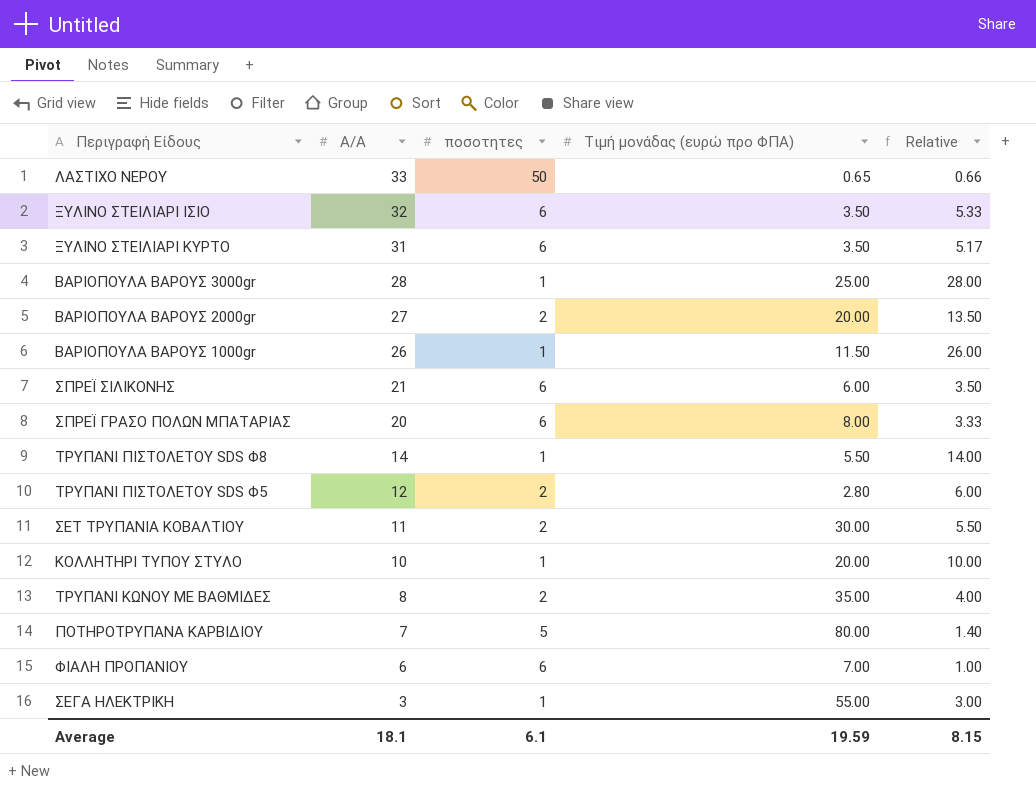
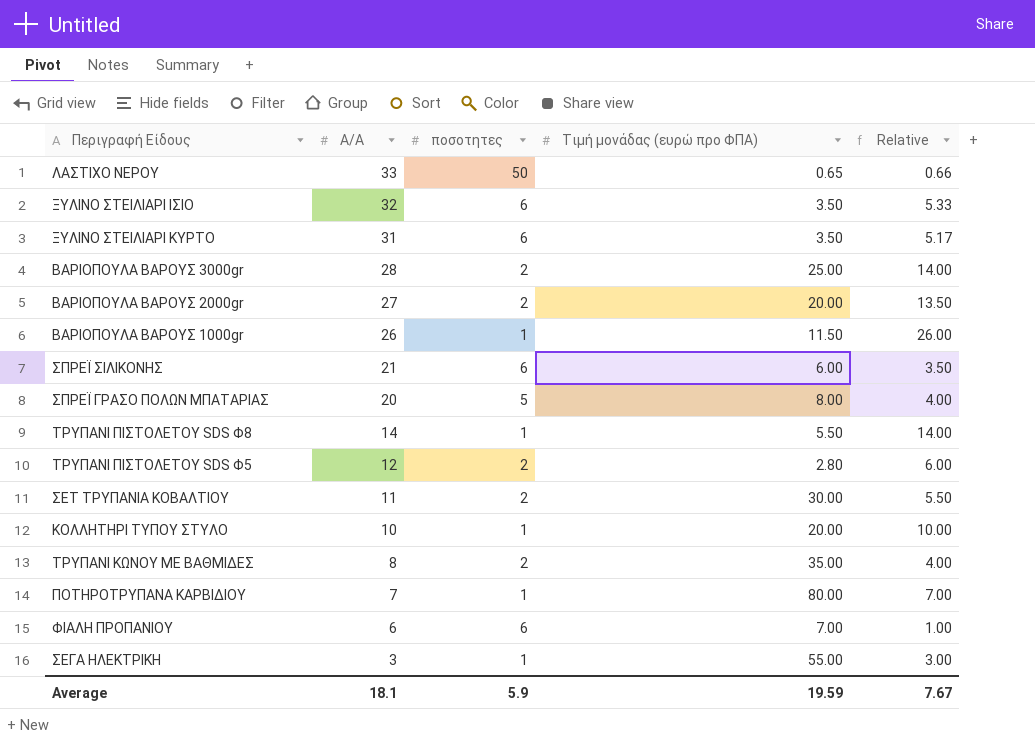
ΒΑΡΙΟΠΟΥΛΑ ΒΑΡΟΥΣ 3000gr | ποσοτητες: 1 -> 2
ΒΑΡΙΟΠΟΥΛΑ ΒΑΡΟΥΣ 3000gr | Relative: 28.00 -> 14.00
ΣΠΡΕΪ ΓΡΑΣΟ ΠΟΛΩΝ ΜΠΑΤΑΡΙΑΣ | ποσοτητες: 6 -> 5
ΣΠΡΕΪ ΓΡΑΣΟ ΠΟΛΩΝ ΜΠΑΤΑΡΙΑΣ | Relative: 3.33 -> 4.00
ΠΟΤΗΡΟΤΡΥΠΑΝΑ ΚΑΡΒΙΔΙΟΥ | ποσοτητες: 5 -> 1
ΠΟΤΗΡΟΤΡΥΠΑΝΑ ΚΑΡΒΙΔΙΟΥ | Relative: 1.40 -> 7.00
Average | ποσοτητες: 6.1 -> 5.9
Average | Relative: 8.15 -> 7.67

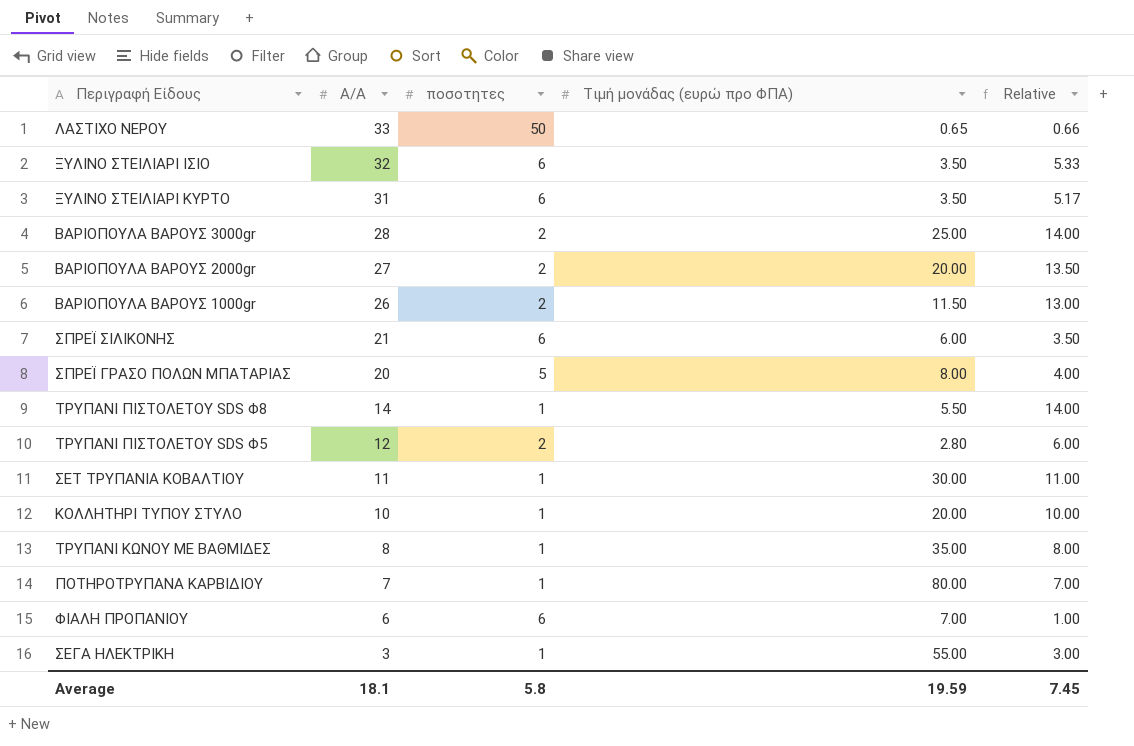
ΒΑΡΙΟΠΟΥΛΑ ΒΑΡΟΥΣ 1000gr | ποσοτητες: 1 -> 2
ΒΑΡΙΟΠΟΥΛΑ ΒΑΡΟΥΣ 1000gr | Relative: 26.00 -> 13.00
ΣΕΤ ΤΡΥΠΑΝΙΑ ΚΟΒΑΛΤΙΟΥ | ποσοτητες: 2 -> 1
ΣΕΤ ΤΡΥΠΑΝΙΑ ΚΟΒΑΛΤΙΟΥ | Relative: 5.50 -> 11.00
ΤΡΥΠΑΝΙ ΚΩΝΟΥ ΜΕ ΒΑΘΜΙΔΕΣ | ποσοτητες: 2 -> 1
ΤΡΥΠΑΝΙ ΚΩΝΟΥ ΜΕ ΒΑΘΜΙΔΕΣ | Relative: 4.00 -> 8.00
Average | ποσοτητες: 5.9 -> 5.8
Average | Relative: 7.67 -> 7.45

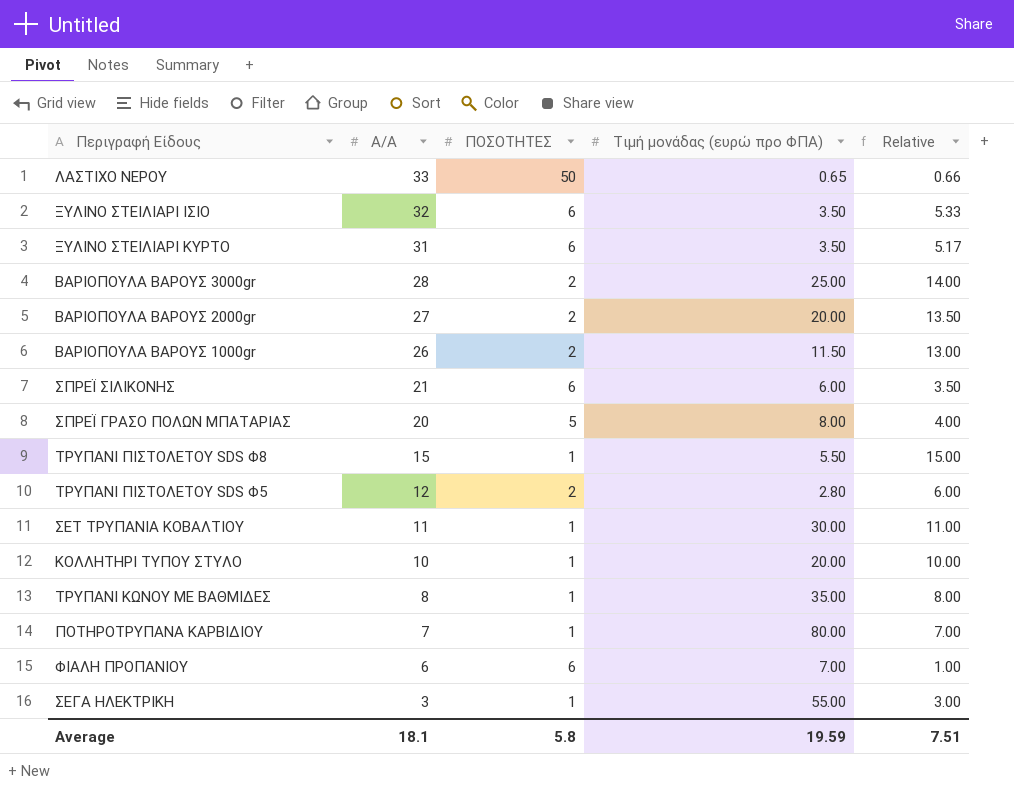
column name: ποσοτητες -> ΠΟΣΟΤΗΤΕΣ
ΤΡΥΠΑΝΙ ΠΙΣΤΟΛΕΤΟΥ SDS Φ8 | Α/Α: 14 -> 15
ΤΡΥΠΑΝΙ ΠΙΣΤΟΛΕΤΟΥ SDS Φ8 | Relative: 14.00 -> 15.00
Average | Relative: 7.45 -> 7.51

